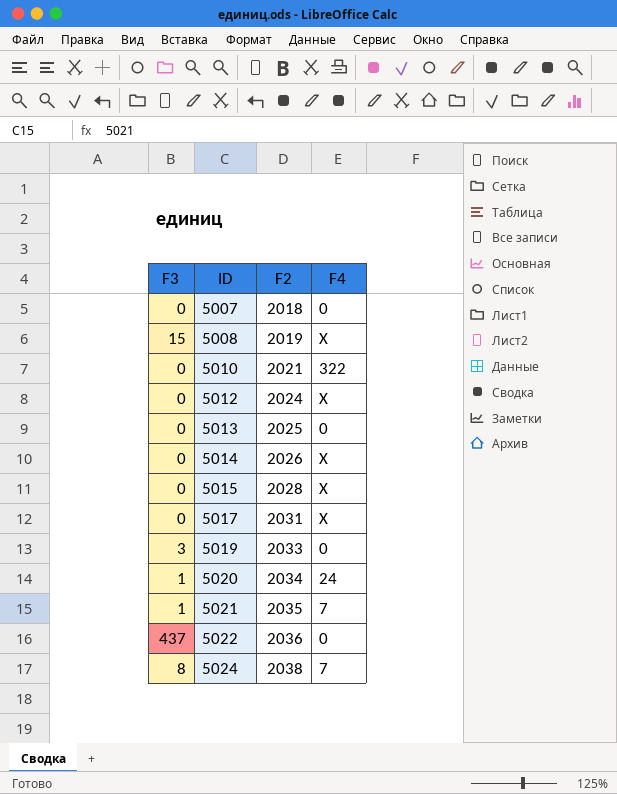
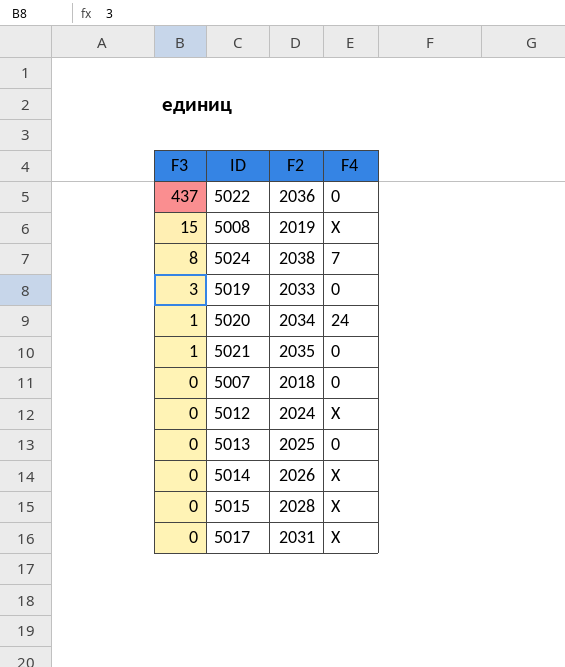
row order: ID ascending -> F3 descending
row 5010: 0 | 2021 | 322 -> none
5021 | F4: 7 -> 0

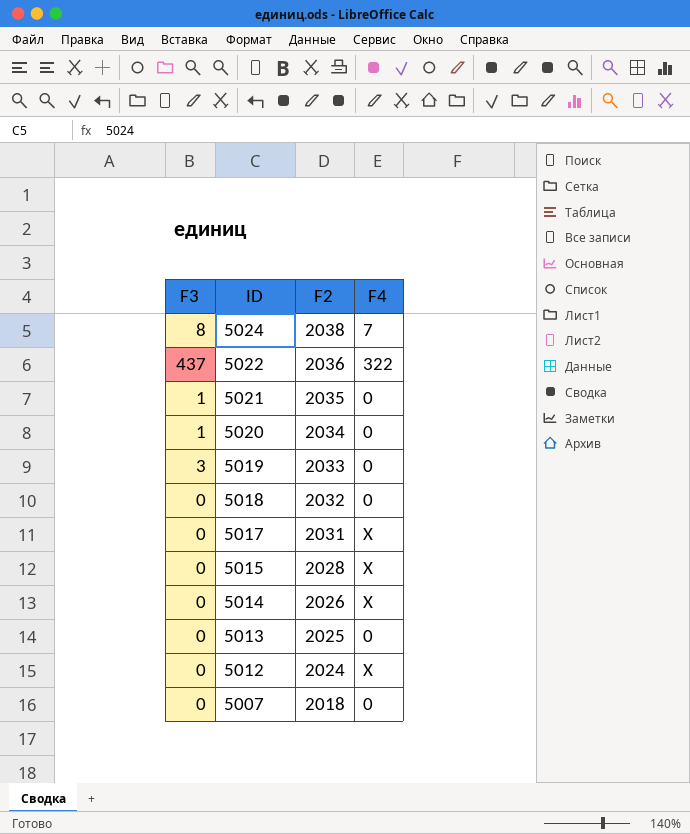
row order: F3 descending -> ID descending
row 5008: 15 | 2019 | Х -> none
5022 | F4: 0 -> 322
5020 | F4: 24 -> 0
row 5018: none -> 0 | 2032 | 0

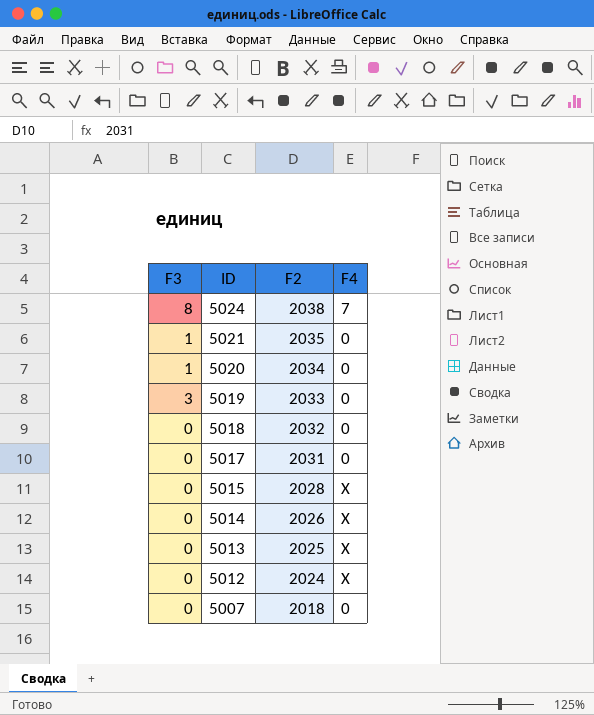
row 5022: 437 | 2036 | 322 -> none
5017 | F4: Х -> 0
5013 | F4: 0 -> Х

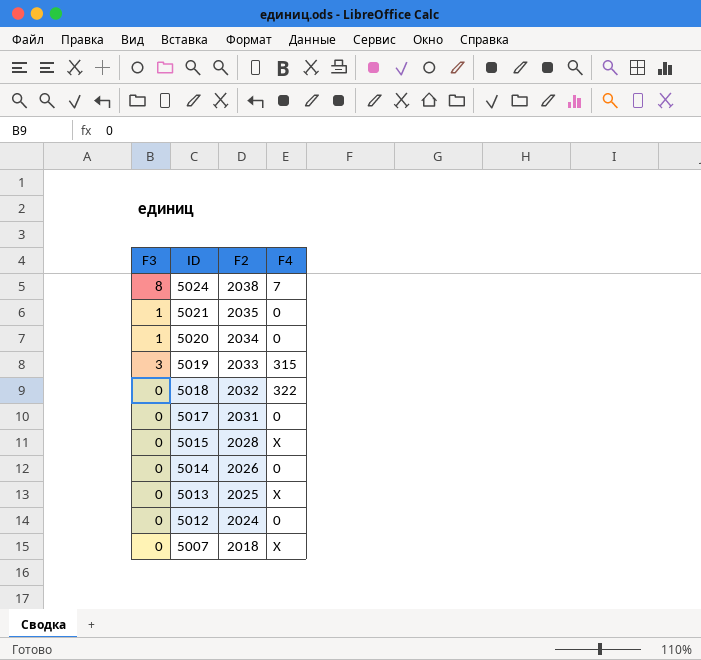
5019 | F4: 0 -> 315
5018 | F4: 0 -> 322
5014 | F4: Х -> 0
5012 | F4: Х -> 0
5007 | F4: 0 -> Х

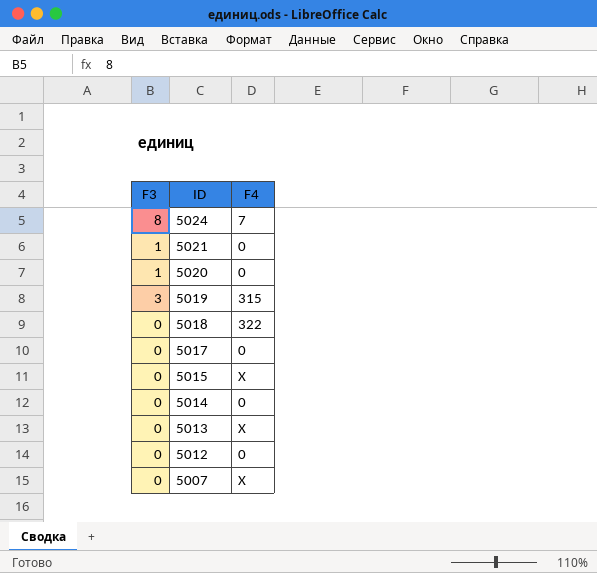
column F2 | position: 3 -> none

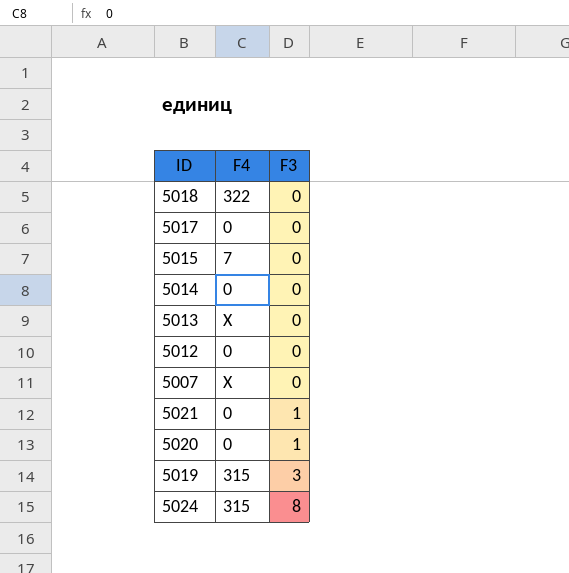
row order: ID descending -> F3 ascending
column F3 | position: 1 -> 3
5015 | F4: Х -> 7
5024 | F4: 7 -> 315

